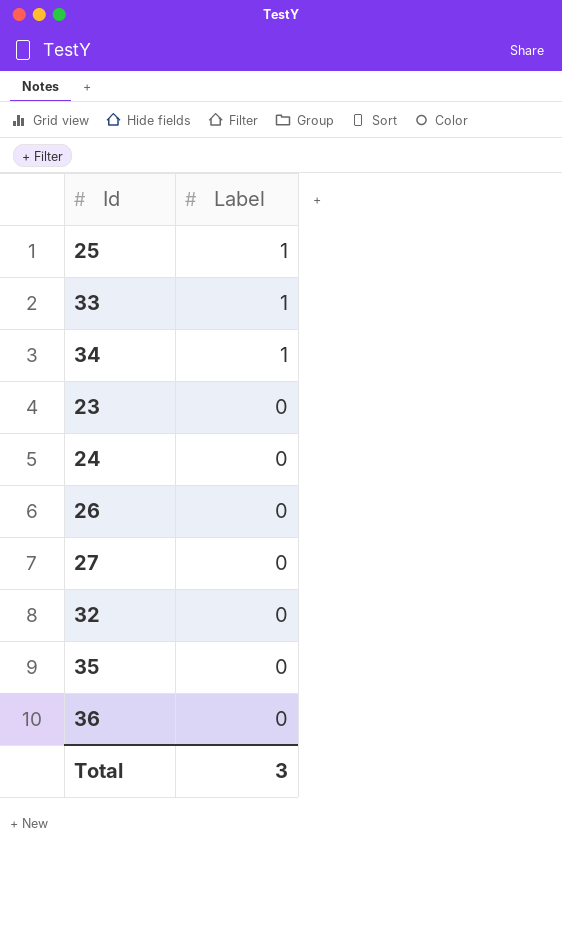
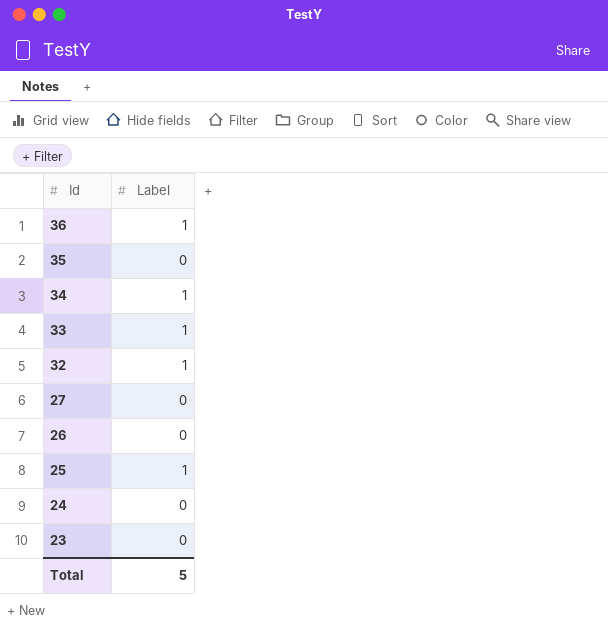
row order: Label descending -> Id descending
36 | Label: 0 -> 1
32 | Label: 0 -> 1
Total | Label: 3 -> 5

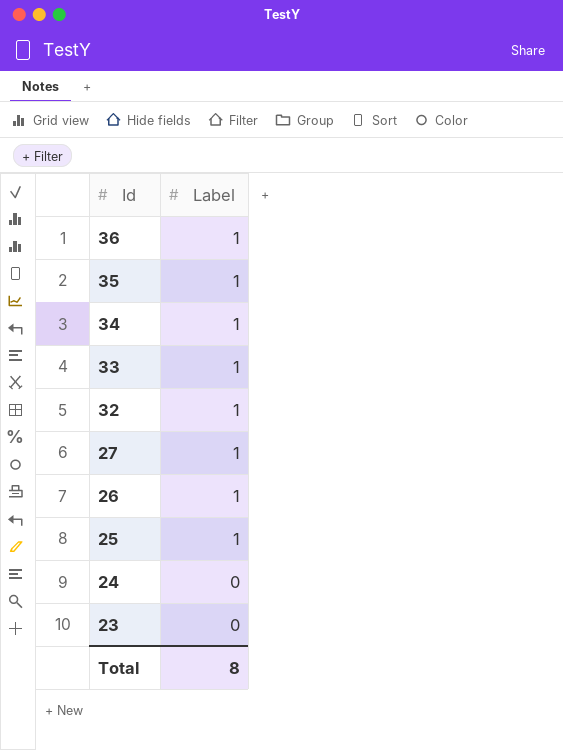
35 | Label: 0 -> 1
27 | Label: 0 -> 1
26 | Label: 0 -> 1
Total | Label: 5 -> 8

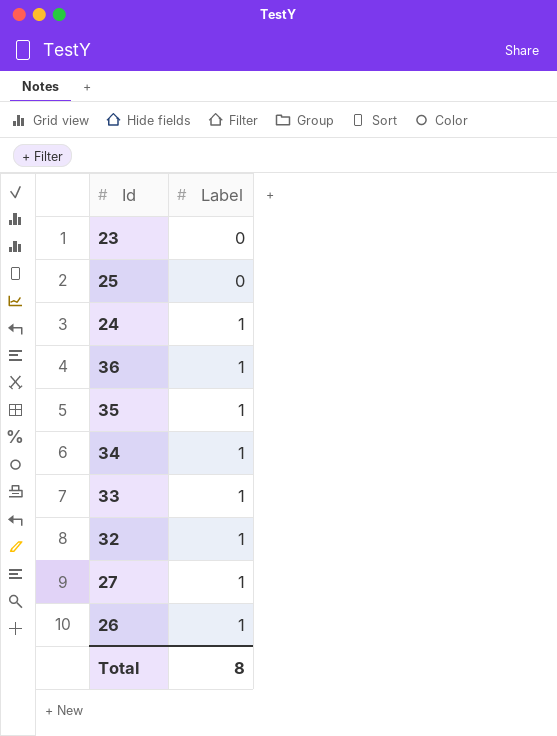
row order: Id descending -> Label ascending
25 | Label: 1 -> 0
24 | Label: 0 -> 1

